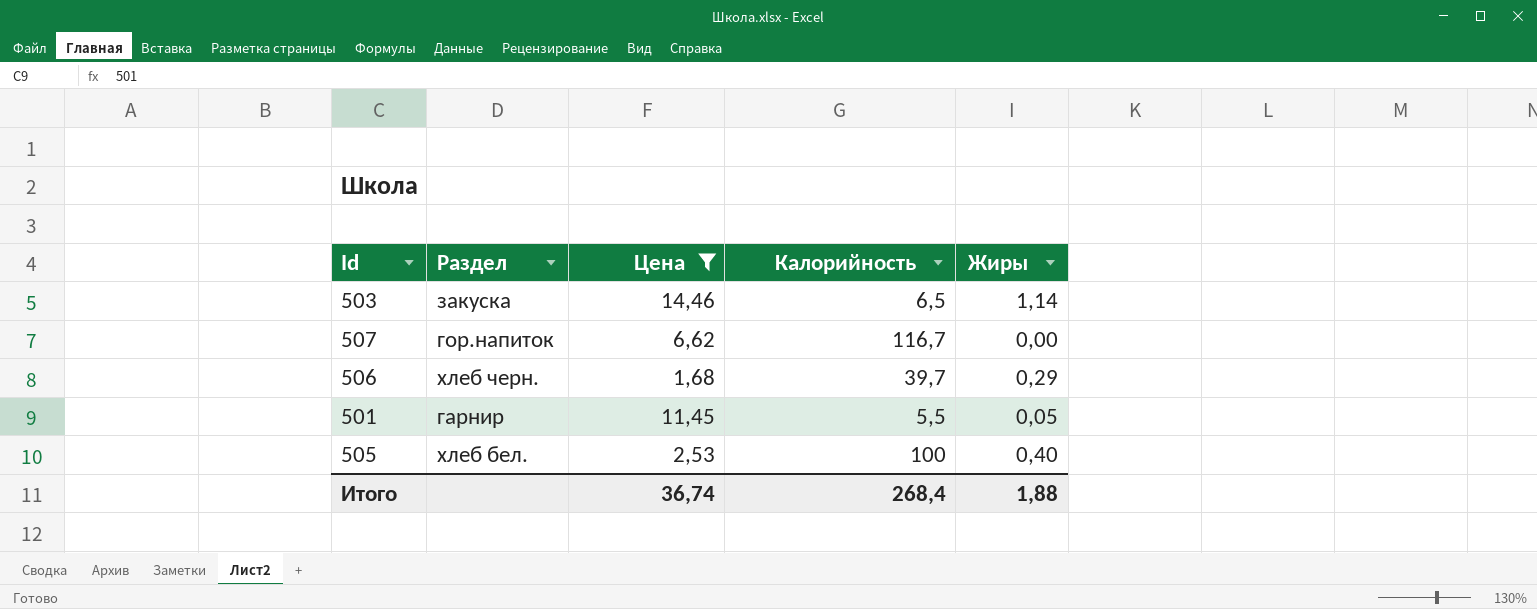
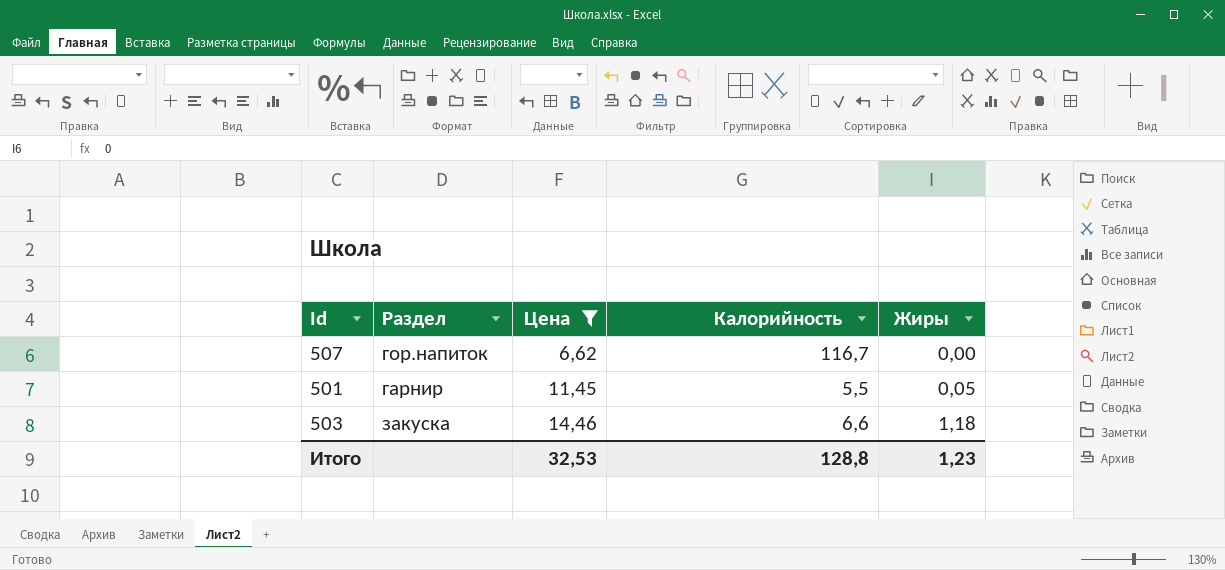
row order: none -> Цена ascending
row 506: хлеб черн. | 1,68 | 39,7 | 0,29 -> none
row 505: хлеб бел. | 2,53 | 100 | 0,40 -> none
503 | Калорийность: 6,5 -> 6,6
503 | Жиры: 1,14 -> 1,18
Итого | Цена: 36,74 -> 32,53
Итого | Калорийность: 268,4 -> 128,8
Итого | Жиры: 1,88 -> 1,23

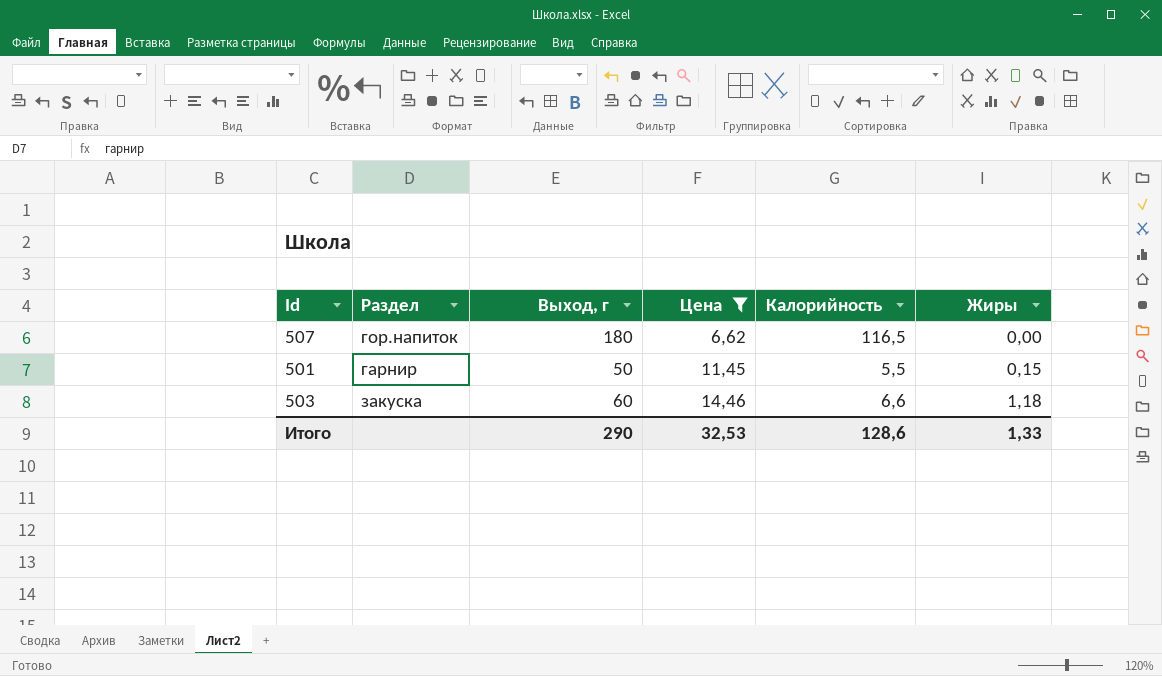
column Выход, г | position: none -> 3
507 | Калорийность: 116,7 -> 116,5
501 | Жиры: 0,05 -> 0,15
Итого | Калорийность: 128,8 -> 128,6
Итого | Жиры: 1,23 -> 1,33

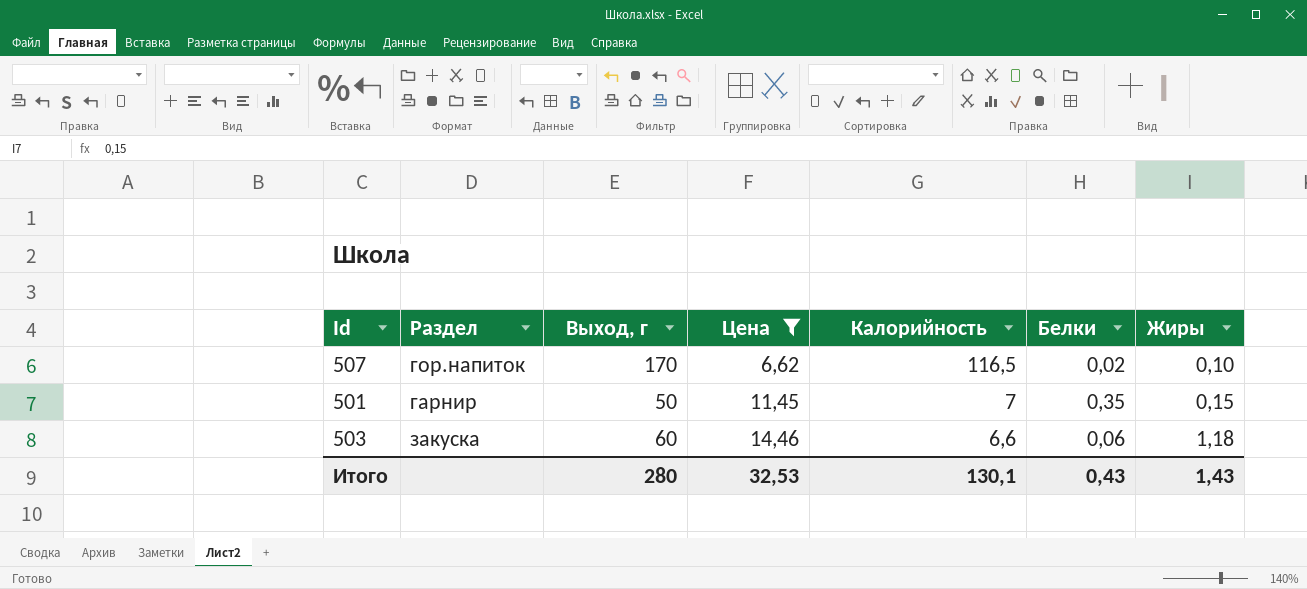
column Белки | position: none -> 6
507 | Выход, г: 180 -> 170
507 | Жиры: 0,00 -> 0,10
501 | Калорийность: 5,5 -> 7
Итого | Выход, г: 290 -> 280
Итого | Калорийность: 128,6 -> 130,1
Итого | Жиры: 1,33 -> 1,43

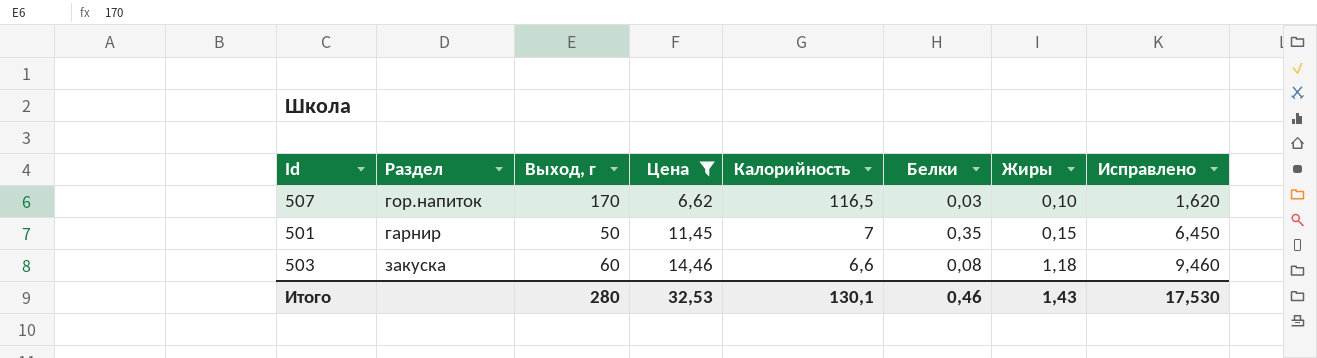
column Исправлено | formula: none -> [Цена] - 5
507 | Белки: 0,02 -> 0,03
503 | Белки: 0,06 -> 0,08
Итого | Белки: 0,43 -> 0,46

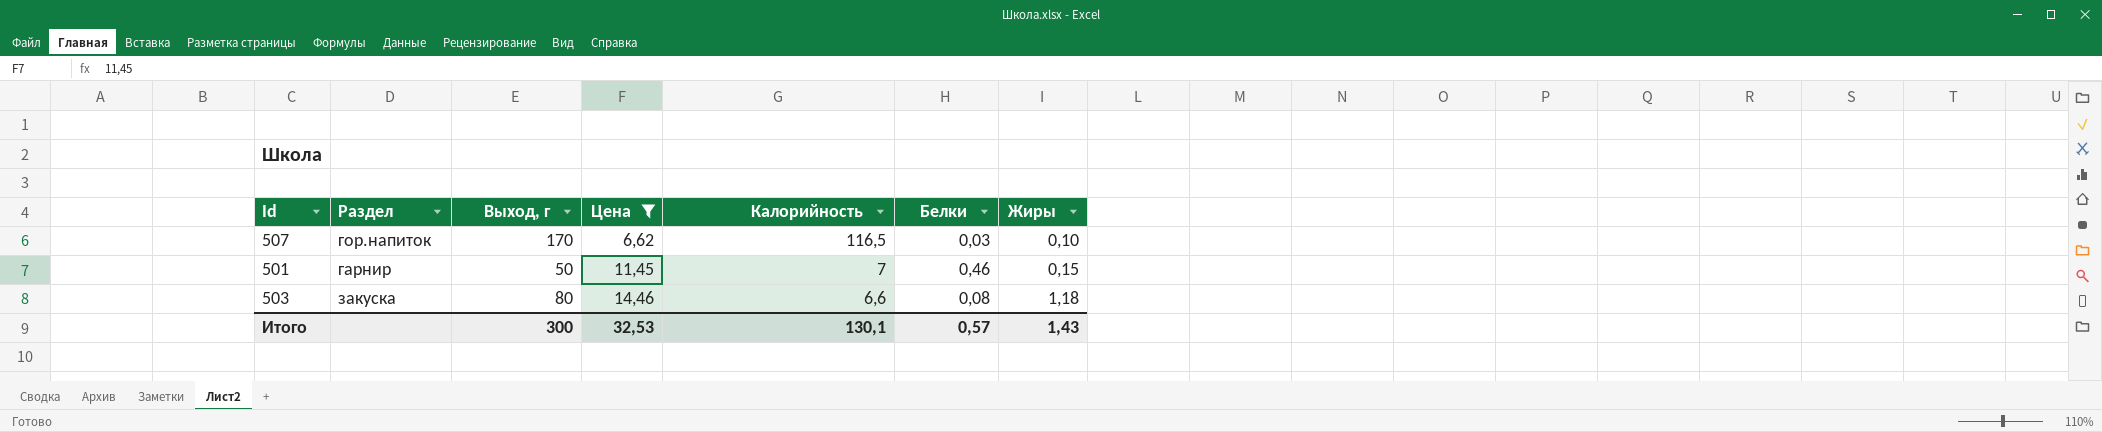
column Исправлено | formula: [Цена] - 5 -> none
501 | Белки: 0,35 -> 0,46
503 | Выход, г: 60 -> 80
Итого | Выход, г: 280 -> 300
Итого | Белки: 0,46 -> 0,57

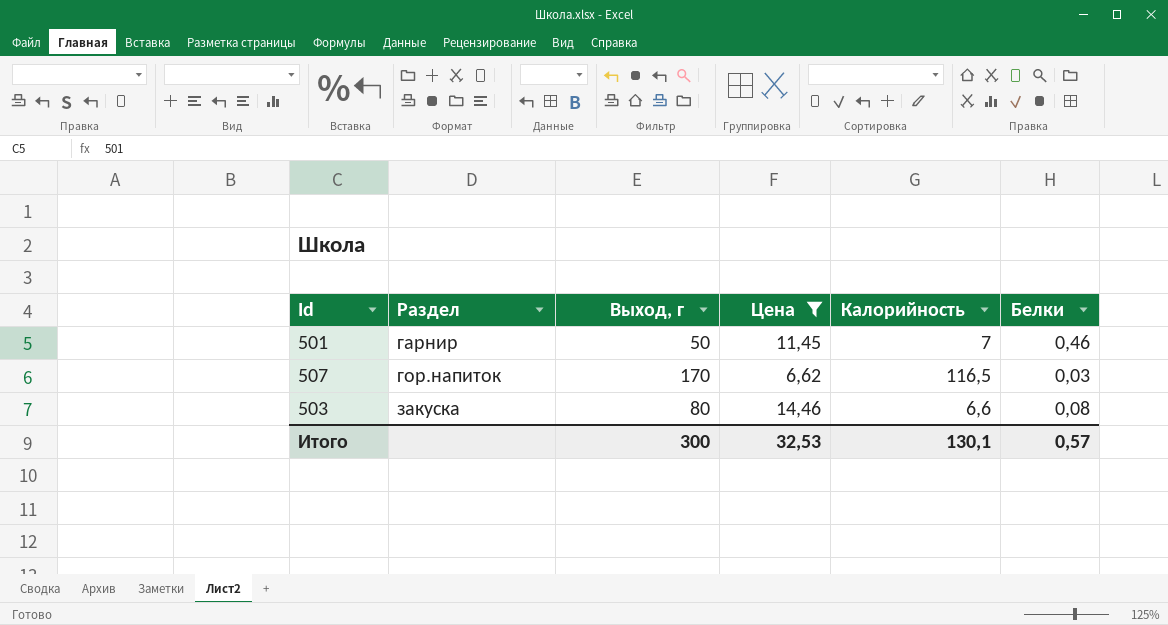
row order: Цена ascending -> Раздел ascending
column Жиры | position: 7 -> none

